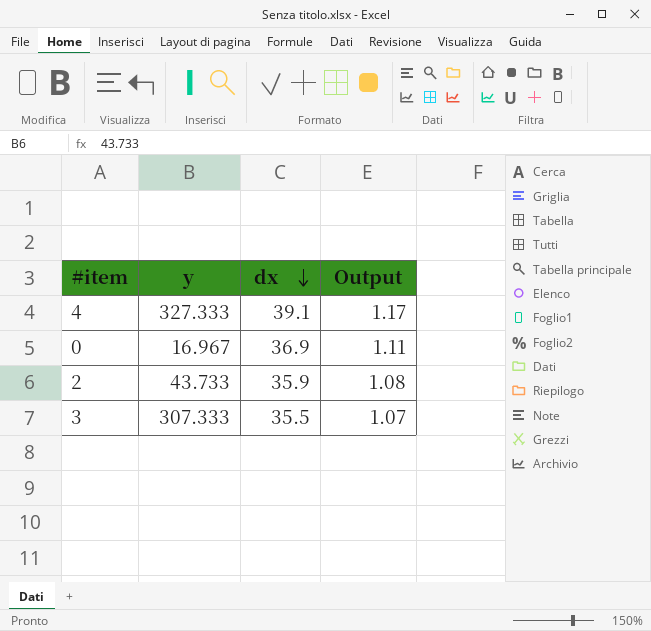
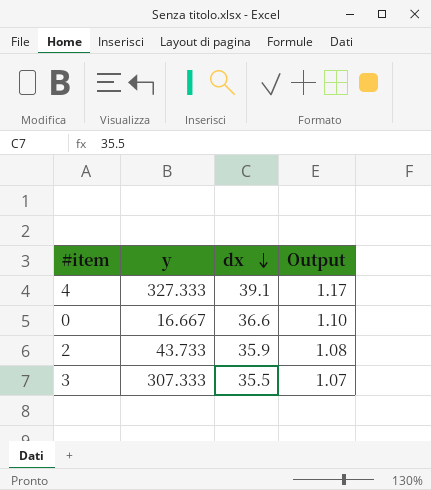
0 | y: 16.967 -> 16.667
0 | dx: 36.9 -> 36.6
0 | Output: 1.11 -> 1.10

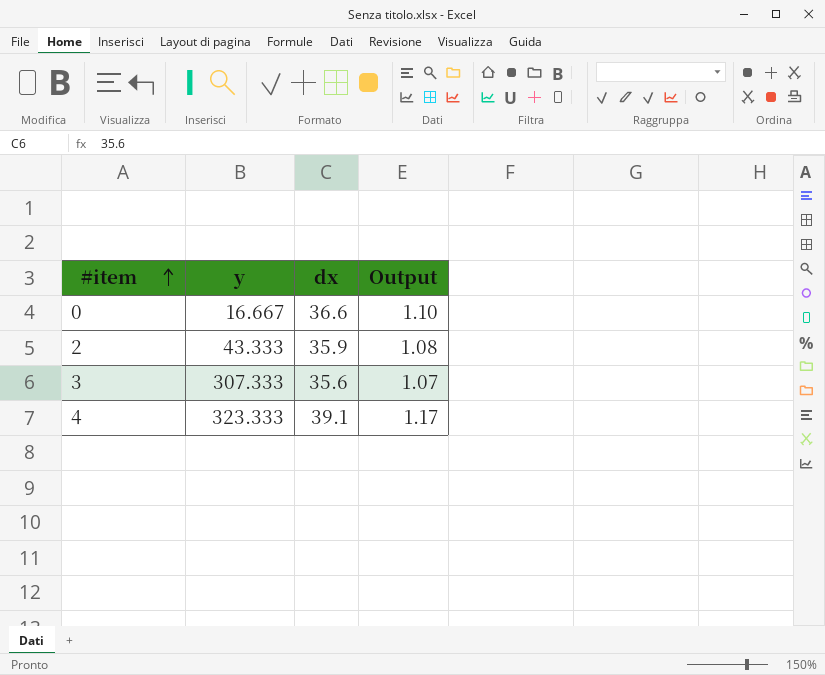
row order: dx descending -> #item ascending
2 | y: 43.733 -> 43.333
3 | dx: 35.5 -> 35.6
4 | y: 327.333 -> 323.333

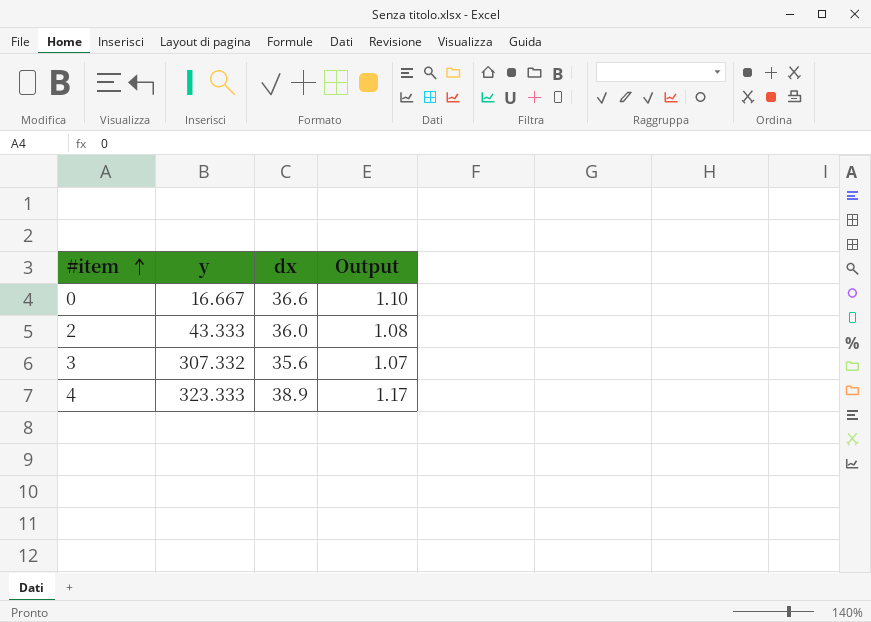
2 | dx: 35.9 -> 36.0
3 | y: 307.333 -> 307.332
4 | dx: 39.1 -> 38.9

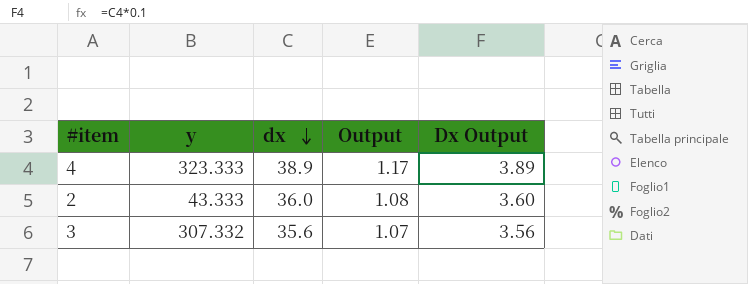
row order: #item ascending -> dx descending
column Dx Output | formula: none -> [dx] * 0.1
row 0: 16.667 | 36.6 | 1.10 -> none

